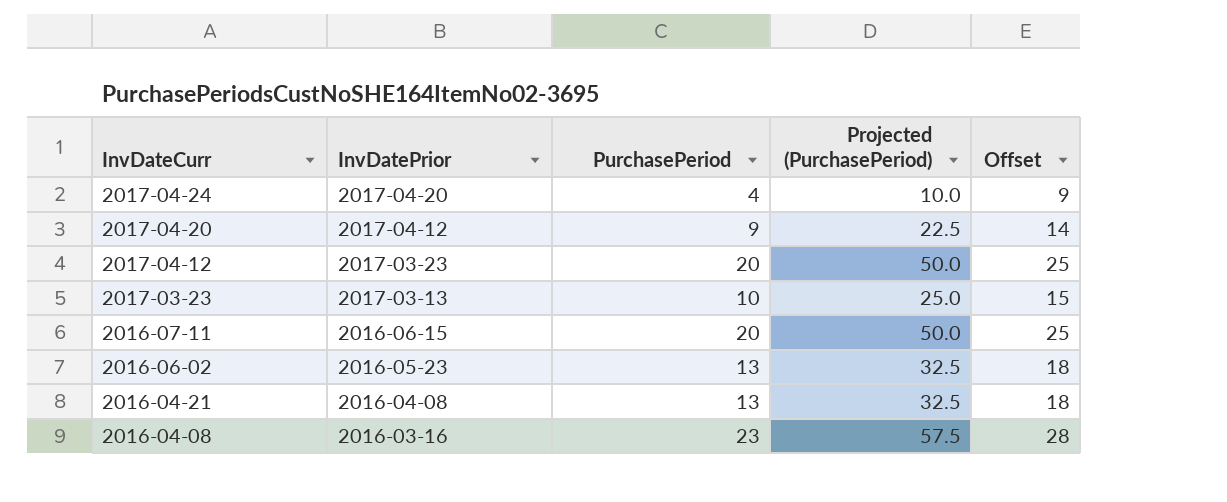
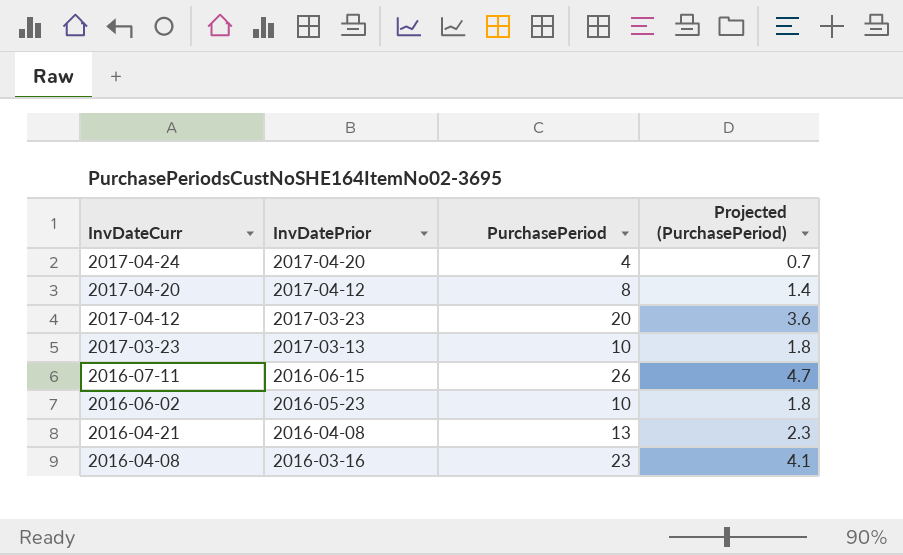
column Offset | formula: [PurchasePeriod] + 5 -> none
column Projected (PurchasePeriod) | formula: [PurchasePeriod] * 2.5 -> [PurchasePeriod] * 0.18
2017-04-20 | PurchasePeriod: 9 -> 8
2016-07-11 | PurchasePeriod: 20 -> 26
2016-06-02 | PurchasePeriod: 13 -> 10

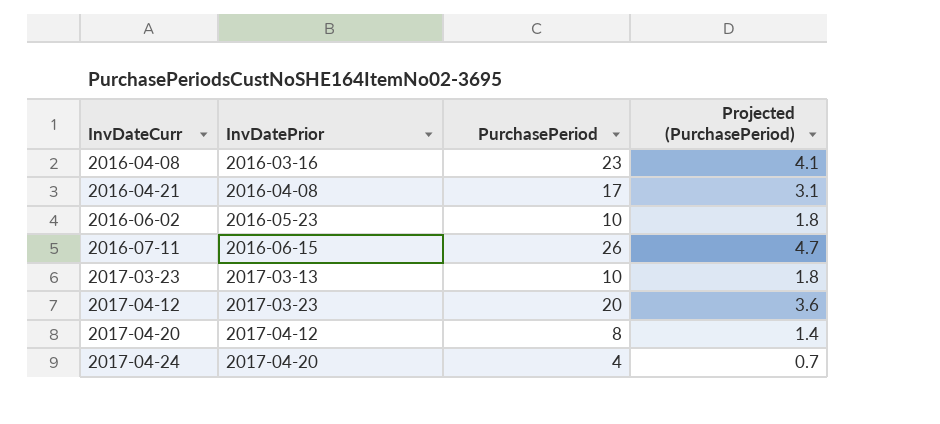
row order: InvDateCurr descending -> InvDateCurr ascending
2016-04-21 | PurchasePeriod: 13 -> 17
2016-04-21 | Projected (PurchasePeriod): 2.3 -> 3.1

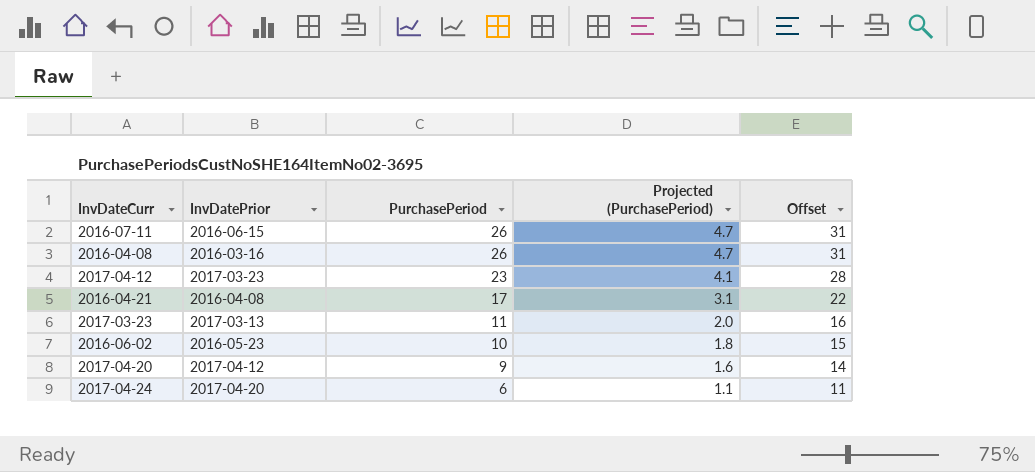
row order: InvDateCurr ascending -> PurchasePeriod descending
column Offset | formula: none -> [PurchasePeriod] + 5
2016-04-08 | PurchasePeriod: 23 -> 26
2016-04-08 | Projected (PurchasePeriod): 4.1 -> 4.7
2017-04-12 | PurchasePeriod: 20 -> 23
2017-04-12 | Projected (PurchasePeriod): 3.6 -> 4.1
2017-03-23 | PurchasePeriod: 10 -> 11
2017-03-23 | Projected (PurchasePeriod): 1.8 -> 2.0
2017-04-20 | PurchasePeriod: 8 -> 9
2017-04-20 | Projected (PurchasePeriod): 1.4 -> 1.6
2017-04-24 | PurchasePeriod: 4 -> 6
2017-04-24 | Projected (PurchasePeriod): 0.7 -> 1.1

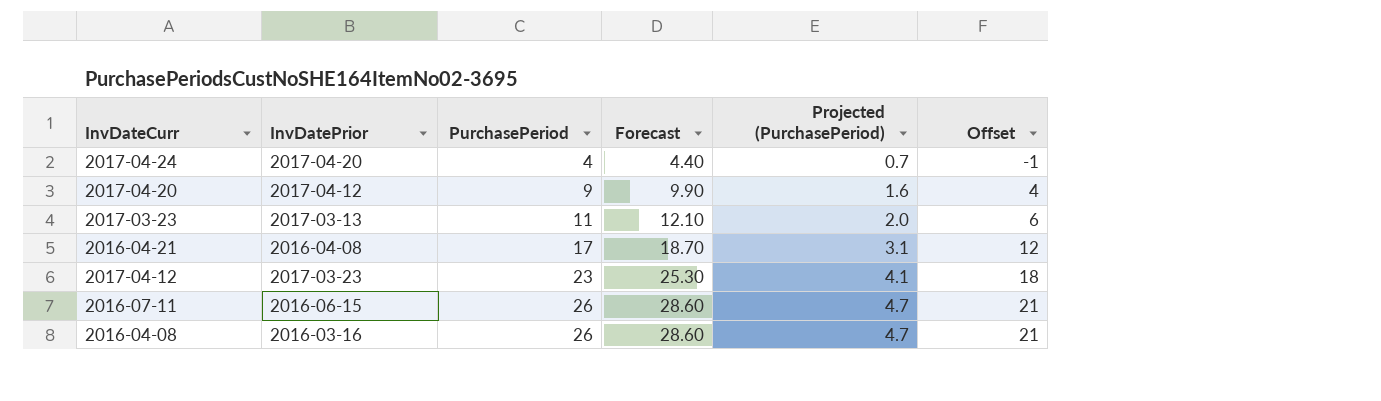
row order: PurchasePeriod descending -> PurchasePeriod ascending
column Forecast | formula: none -> [PurchasePeriod] * 1.1
column Offset | formula: [PurchasePeriod] + 5 -> [PurchasePeriod] - 5
row 2016-06-02: 2016-05-23 | 10 | 1.8 | 15 -> none
2017-04-24 | PurchasePeriod: 6 -> 4
2017-04-24 | Projected (PurchasePeriod): 1.1 -> 0.7

